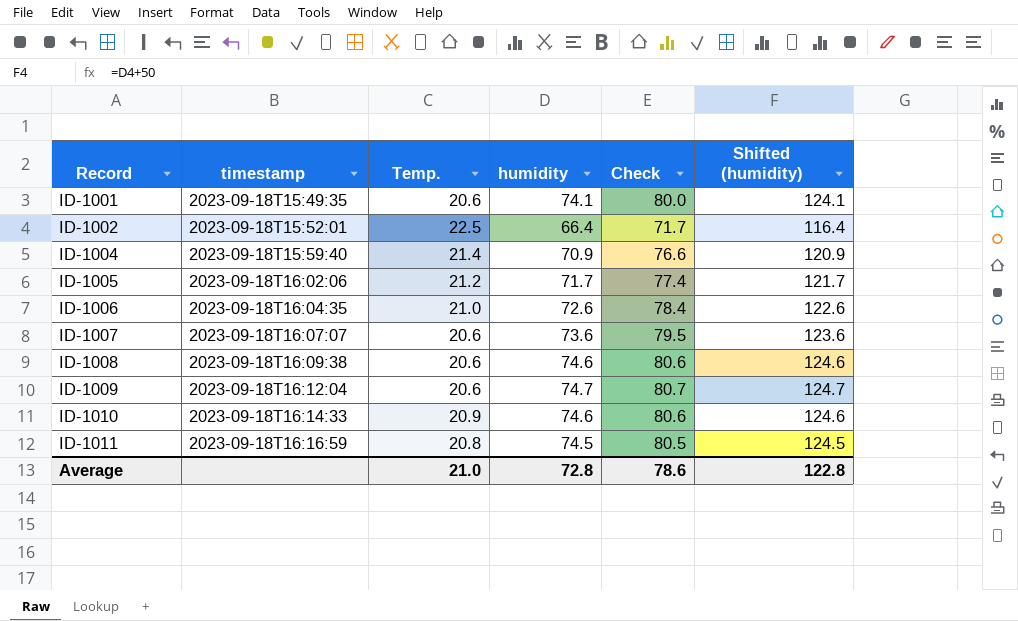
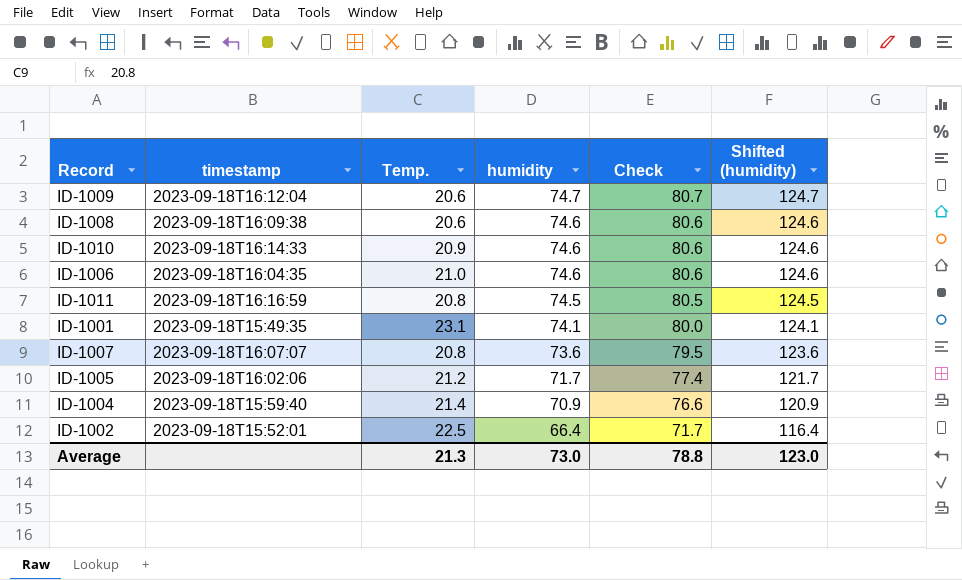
row order: Record ascending -> humidity descending
ID-1006 | humidity: 72.6 -> 74.6
ID-1006 | Check: 78.4 -> 80.6
ID-1006 | Shifted (humidity): 122.6 -> 124.6
ID-1001 | Temp.: 20.6 -> 23.1
ID-1007 | Temp.: 20.6 -> 20.8
Average | Temp.: 21.0 -> 21.3
Average | humidity: 72.8 -> 73.0
Average | Check: 78.6 -> 78.8
Average | Shifted (humidity): 122.8 -> 123.0

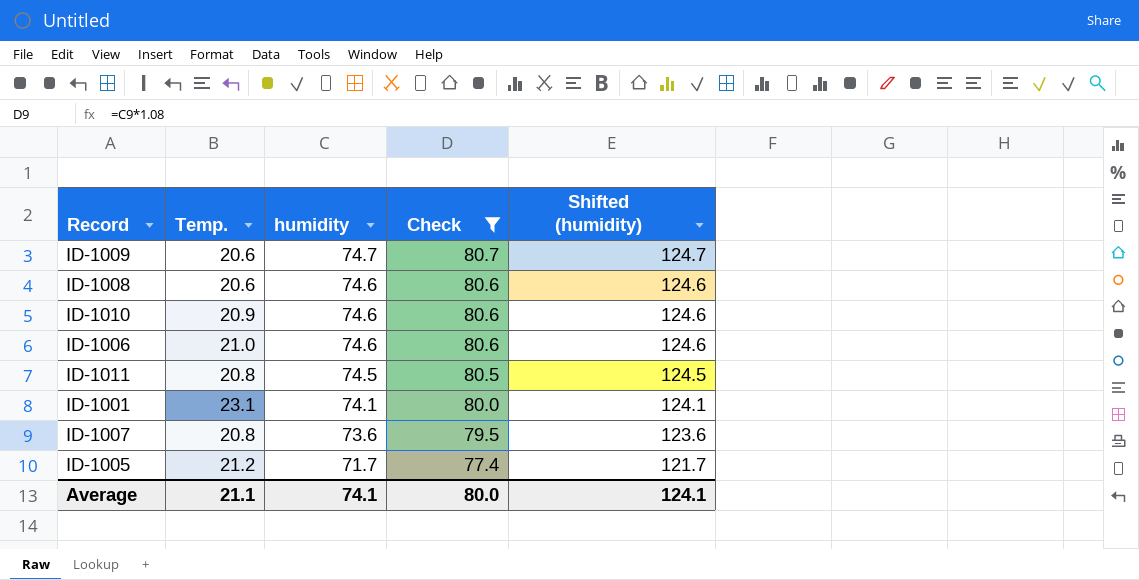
filter: none -> Check >= 77.4
column timestamp | position: 2 -> none
Average | Temp.: 21.3 -> 21.1
Average | humidity: 73.0 -> 74.1
Average | Check: 78.8 -> 80.0
Average | Shifted (humidity): 123.0 -> 124.1

